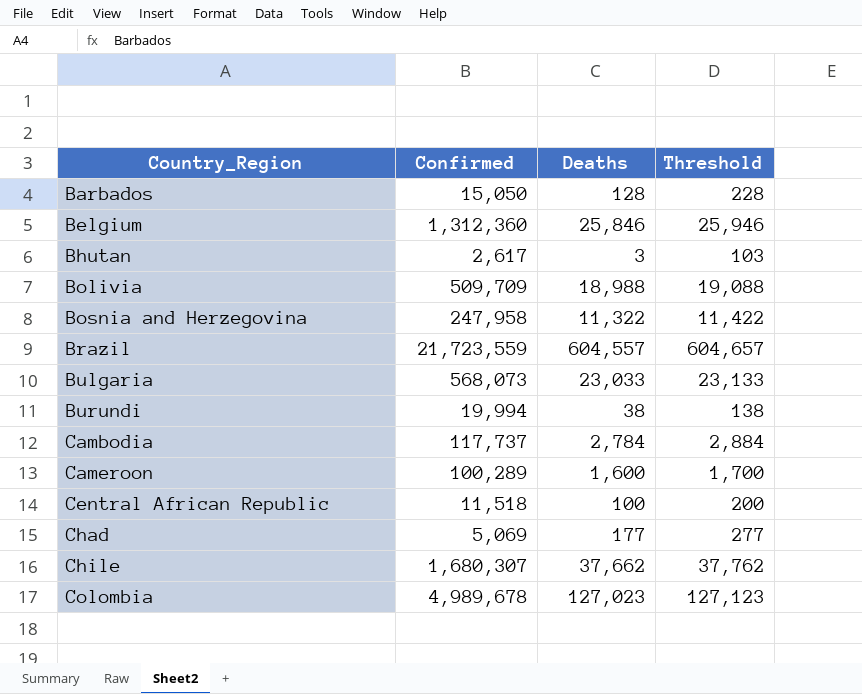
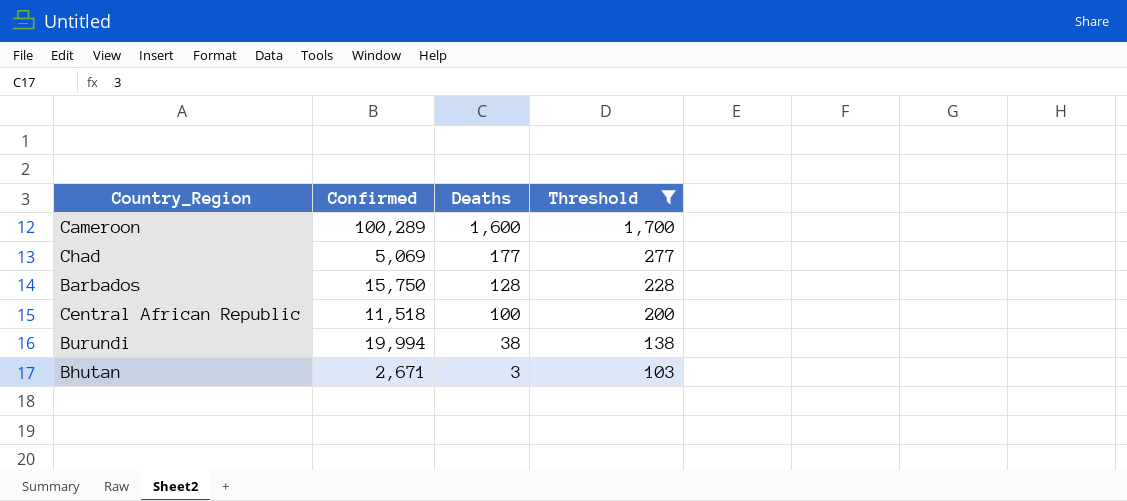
filter: none -> Threshold <= 1,700
row order: Country_Region ascending -> Deaths descending
Barbados | Confirmed: 15,050 -> 15,750
Bhutan | Confirmed: 2,617 -> 2,671

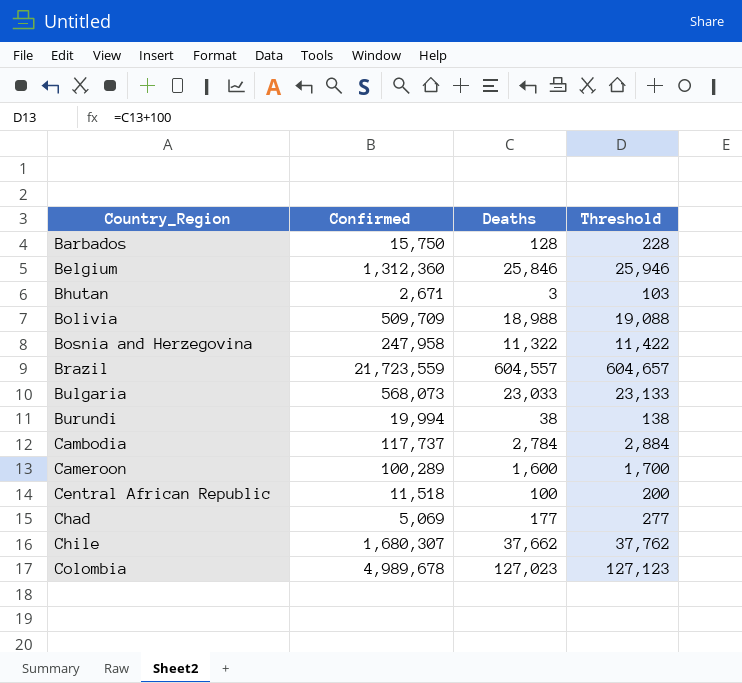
filter: Threshold <= 1,700 -> none
row order: Deaths descending -> Country_Region ascending

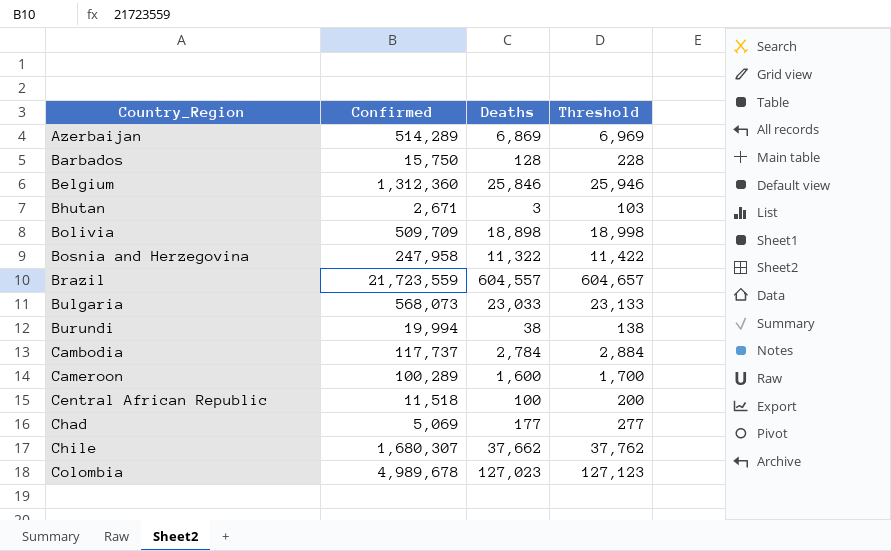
row Azerbaijan: none -> 514,289 | 6,869 | 6,969
Bolivia | Deaths: 18,988 -> 18,898
Bolivia | Threshold: 19,088 -> 18,998

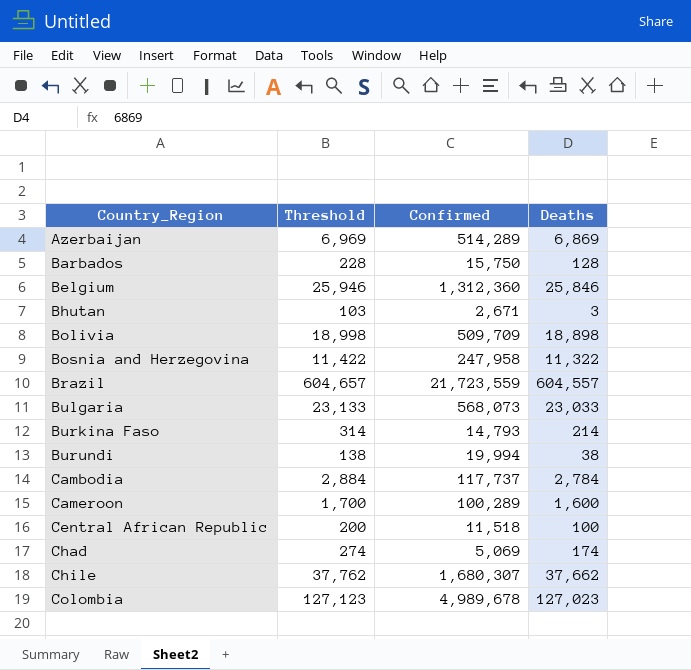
column Threshold | position: 4 -> 2
row Burkina Faso: none -> 314 | 14,793 | 214
Chad | Threshold: 277 -> 274
Chad | Deaths: 177 -> 174

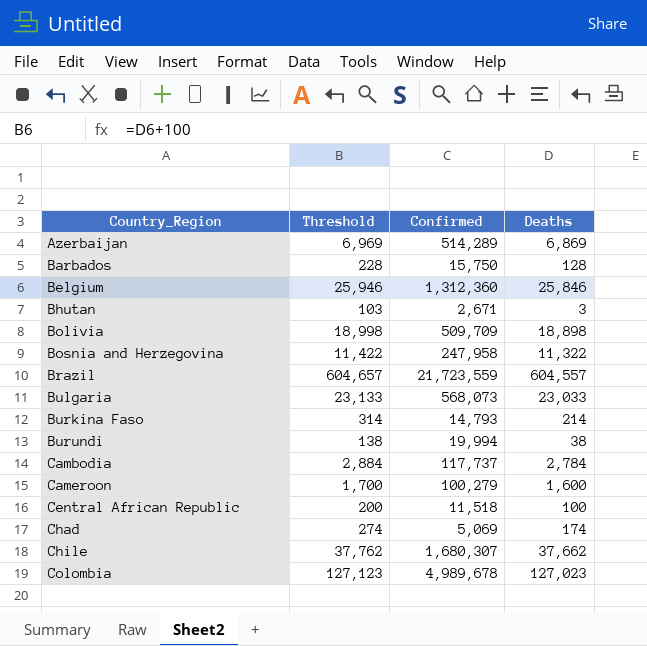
Cameroon | Confirmed: 100,289 -> 100,279

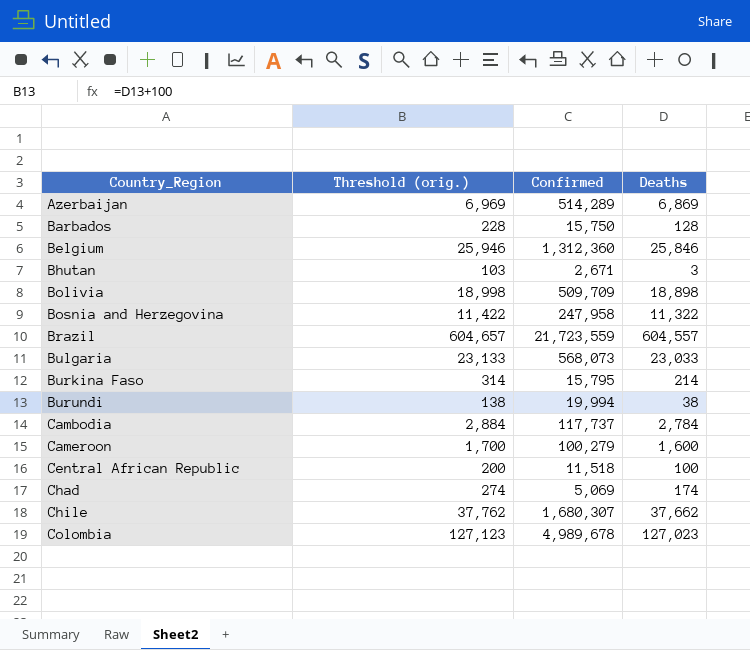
column name: Threshold -> Threshold (orig.)
Burkina Faso | Confirmed: 14,793 -> 15,795

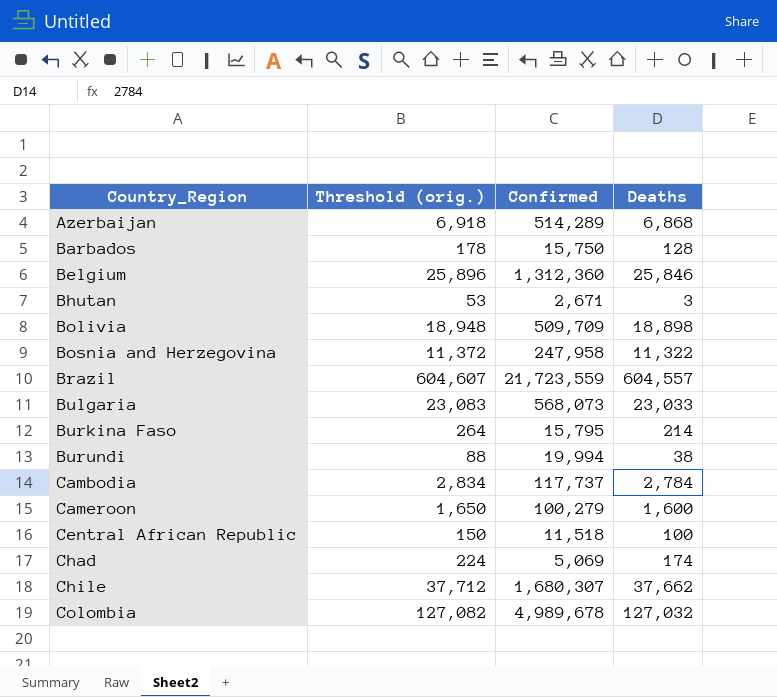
column Threshold (orig.) | formula: [Deaths] + 100 -> [Deaths] + 50
Azerbaijan | Deaths: 6,869 -> 6,868
Colombia | Deaths: 127,023 -> 127,032

